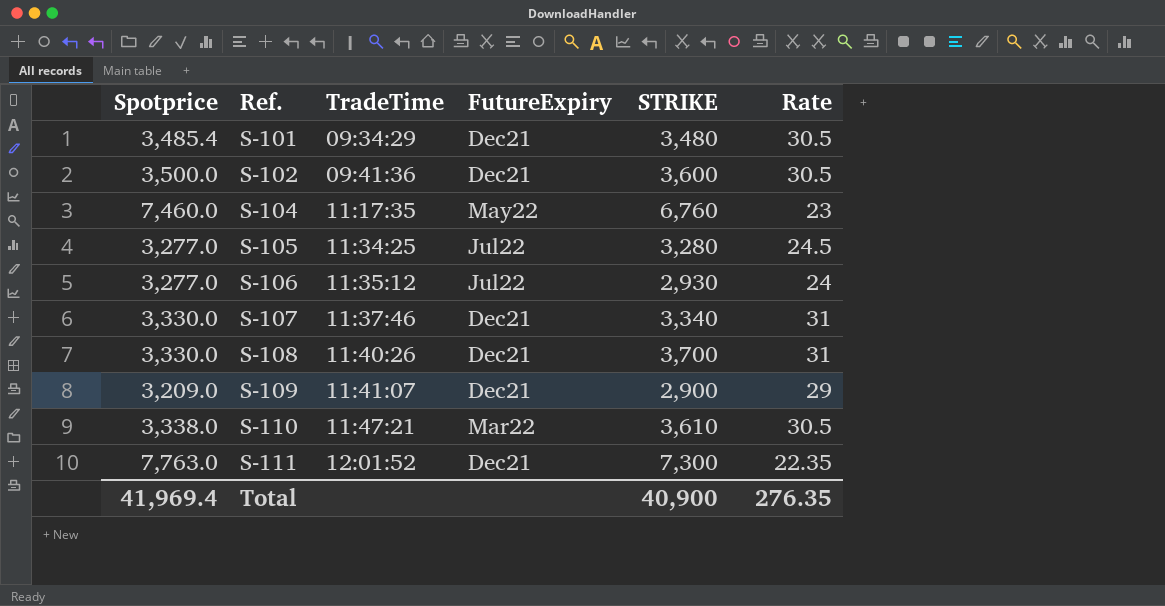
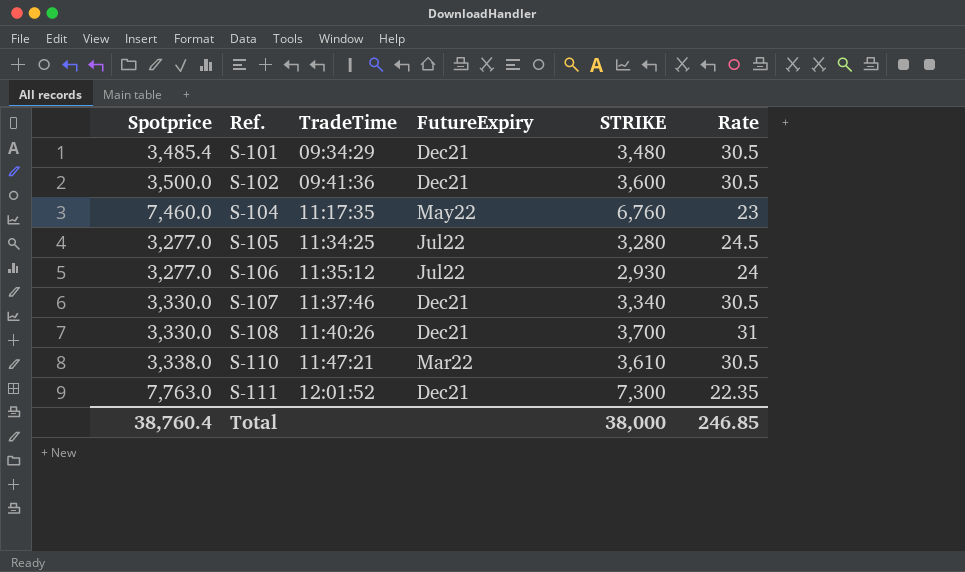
row S-109: 3,209.0 | 11:41:07 | Dec21 | 2,900 | 29 -> none
S-107 | Rate: 31 -> 30.5
Total | Spotprice: 41,969.4 -> 38,760.4
Total | STRIKE: 40,900 -> 38,000
Total | Rate: 276.35 -> 246.85

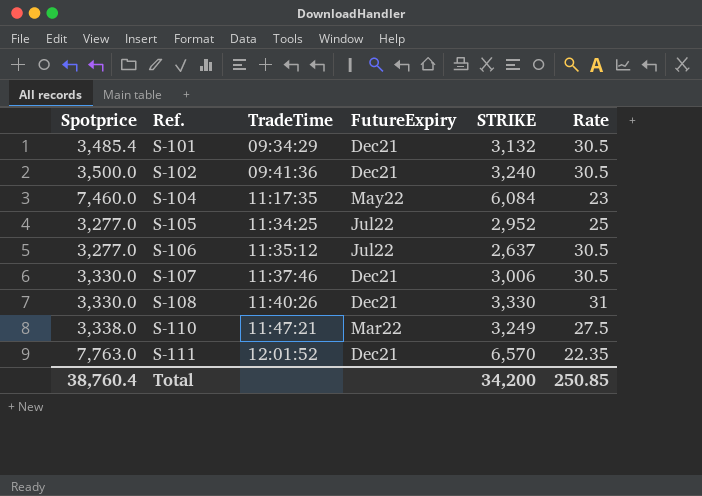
S-101 | STRIKE: 3,480 -> 3,132
S-102 | STRIKE: 3,600 -> 3,240
S-104 | STRIKE: 6,760 -> 6,084
S-105 | STRIKE: 3,280 -> 2,952
S-105 | Rate: 24.5 -> 25
S-106 | STRIKE: 2,930 -> 2,637
S-106 | Rate: 24 -> 30.5
S-107 | STRIKE: 3,340 -> 3,006
S-108 | STRIKE: 3,700 -> 3,330
S-110 | STRIKE: 3,610 -> 3,249
S-110 | Rate: 30.5 -> 27.5
S-111 | STRIKE: 7,300 -> 6,570
Total | STRIKE: 38,000 -> 34,200
Total | Rate: 246.85 -> 250.85

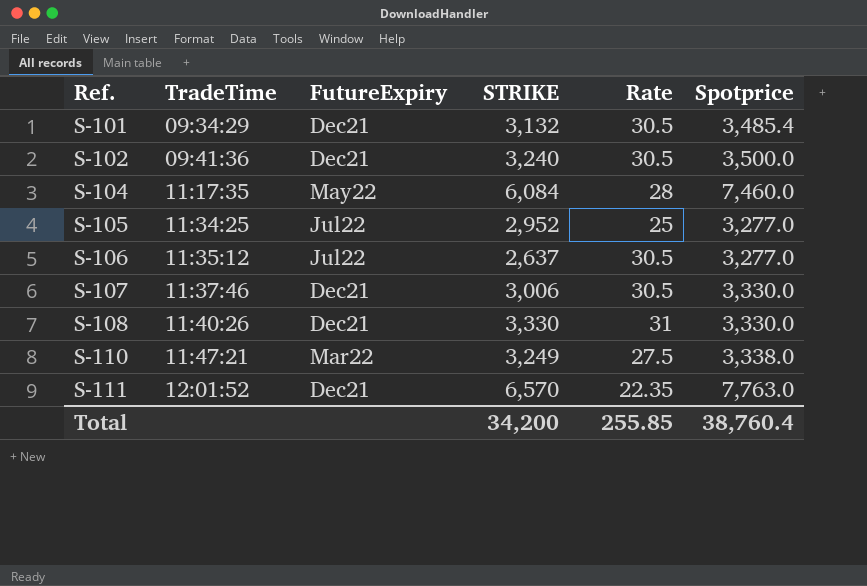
column Spotprice | position: 1 -> 6
S-104 | Rate: 23 -> 28
Total | Rate: 250.85 -> 255.85

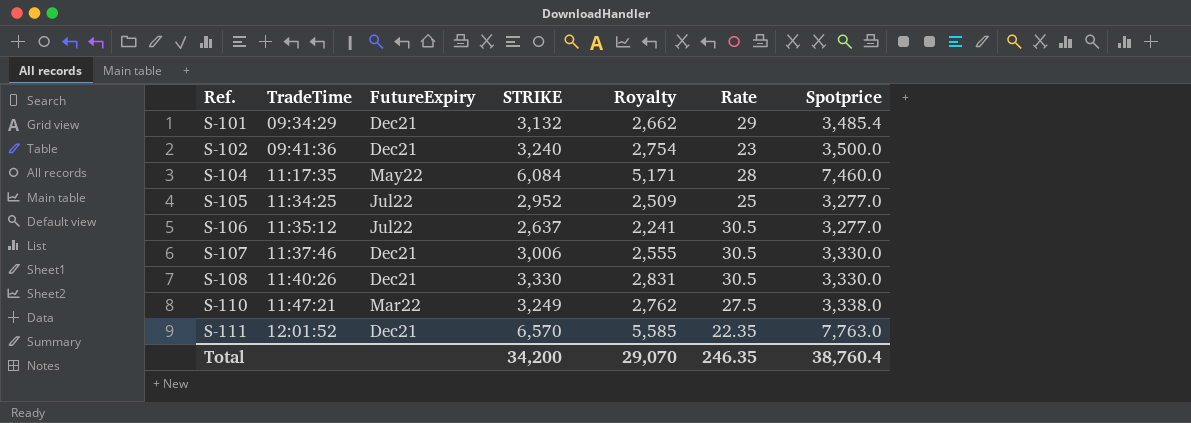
column Royalty | formula: none -> [STRIKE] * 0.85
S-101 | Rate: 30.5 -> 29
S-102 | Rate: 30.5 -> 23
S-108 | Rate: 31 -> 30.5
Total | Rate: 255.85 -> 246.35

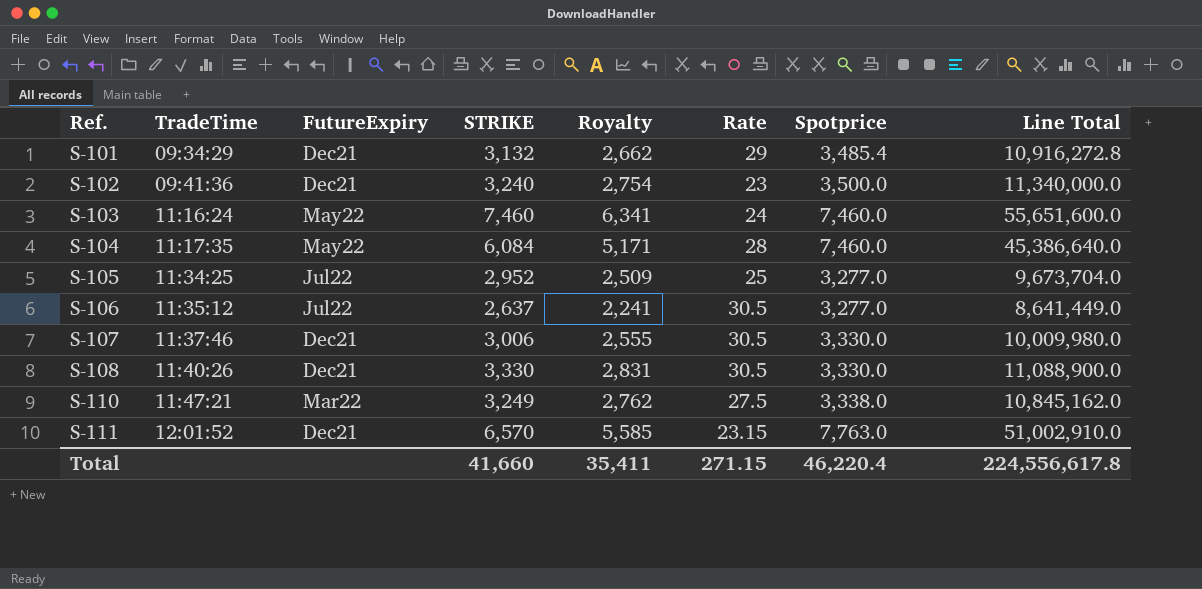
column Line Total | formula: none -> [STRIKE] * [Spotprice]
row S-103: none -> 11:16:24 | May22 | 7,460 | 6,341 | 24 | 7,460.0 | 55,651,600.0
S-111 | Rate: 22.35 -> 23.15
Total | STRIKE: 34,200 -> 41,660
Total | Royalty: 29,070 -> 35,411
Total | Rate: 246.35 -> 271.15
Total | Spotprice: 38,760.4 -> 46,220.4

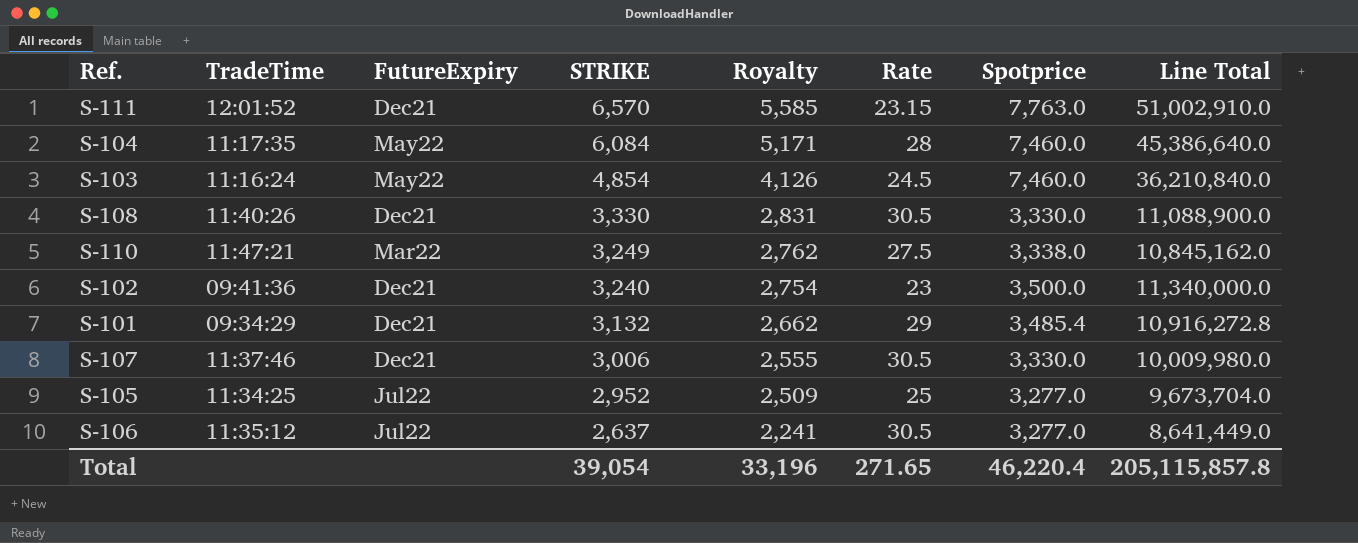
row order: Ref. ascending -> STRIKE descending
S-103 | STRIKE: 7,460 -> 4,854
S-103 | Royalty: 6,341 -> 4,126
S-103 | Rate: 24 -> 24.5
S-103 | Line Total: 55,651,600.0 -> 36,210,840.0
Total | STRIKE: 41,660 -> 39,054
Total | Royalty: 35,411 -> 33,196
Total | Rate: 271.15 -> 271.65
Total | Line Total: 224,556,617.8 -> 205,115,857.8

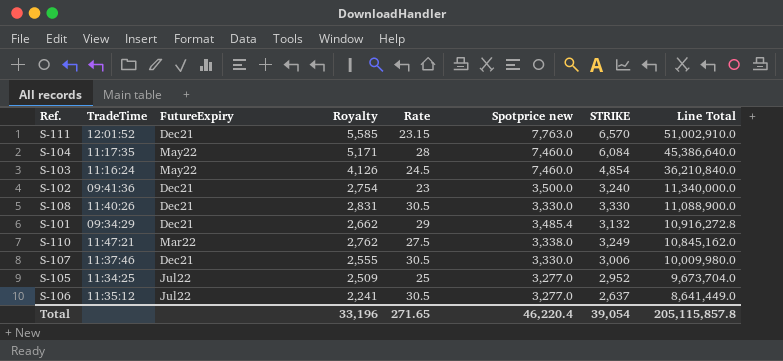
row order: STRIKE descending -> Line Total descending
column name: Spotprice -> Spotprice new
column STRIKE | position: 4 -> 7

